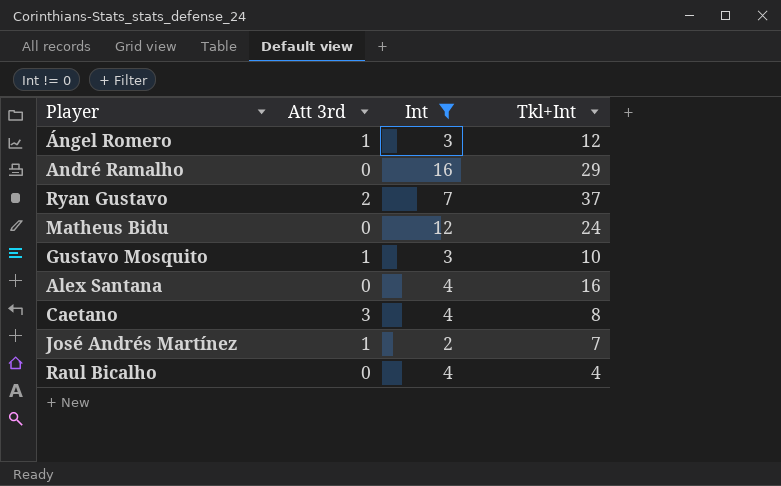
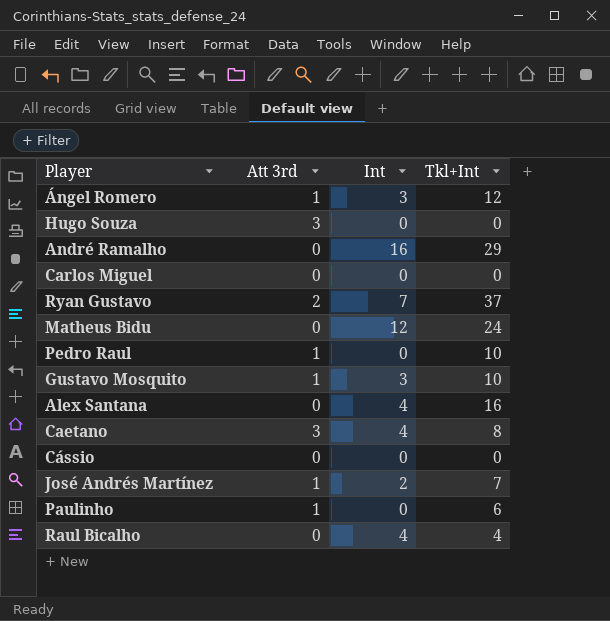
filter: Int != 0 -> none

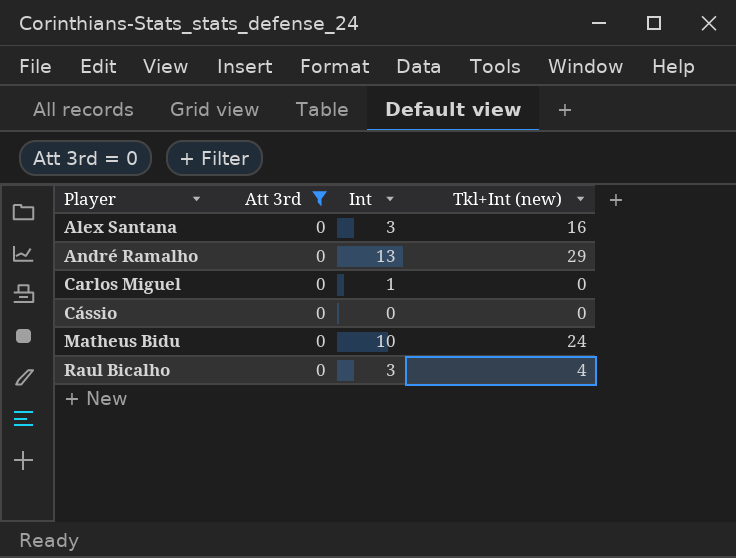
filter: none -> Att 3rd = 0
row order: none -> Player ascending
column name: Tkl+Int -> Tkl+Int (new)
Alex Santana | Int: 4 -> 3
André Ramalho | Int: 16 -> 13
Carlos Miguel | Int: 0 -> 1
Matheus Bidu | Int: 12 -> 10
Raul Bicalho | Int: 4 -> 3

